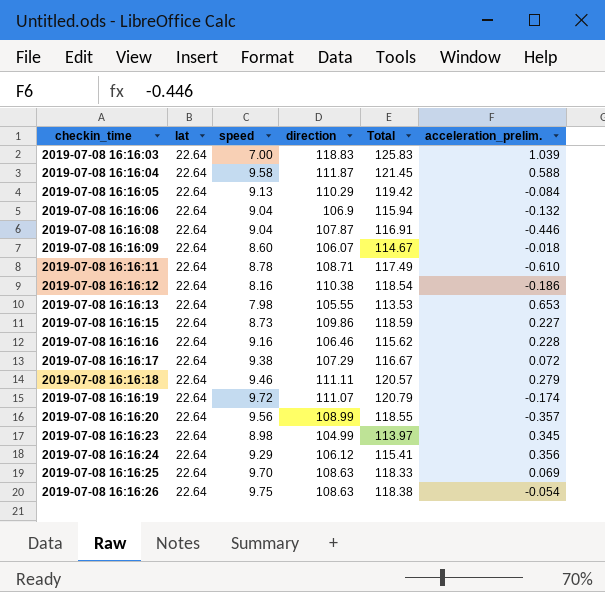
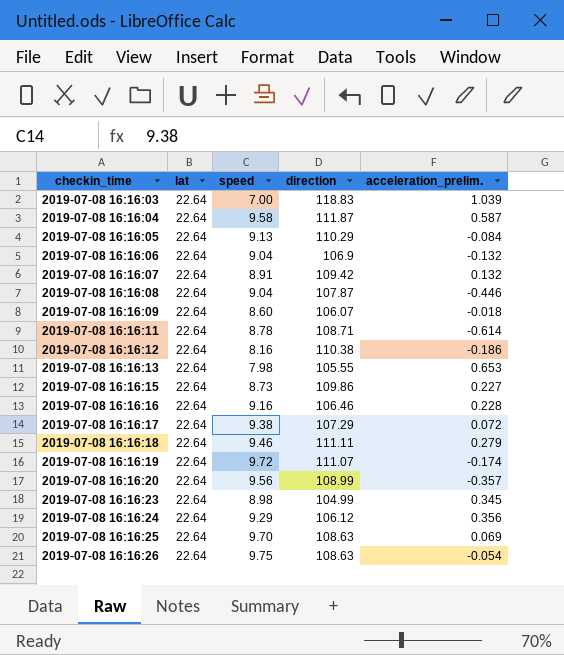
column Total | formula: [speed] + [direction] -> none
2019-07-08 16:16:04 | acceleration_prelim.: 0.588 -> 0.587
row 2019-07-08 16:16:07: none -> 22.64 | 8.91 | 109.42 | 0.132
2019-07-08 16:16:11 | acceleration_prelim.: -0.610 -> -0.614

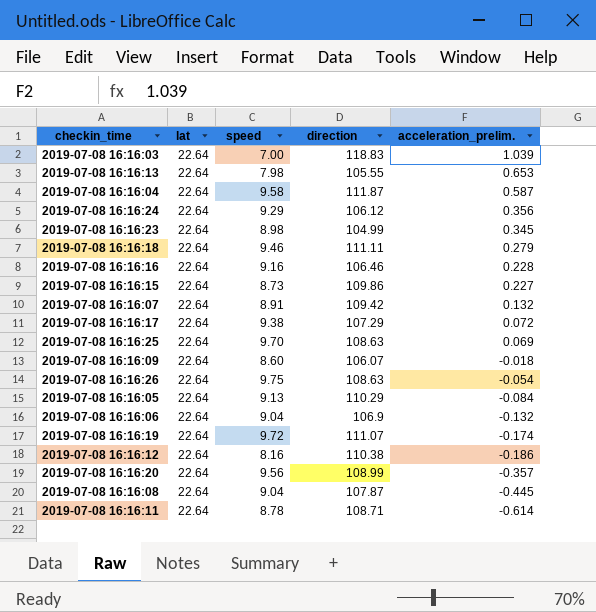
row order: checkin_time ascending -> acceleration_prelim. descending
2019-07-08 16:16:08 | acceleration_prelim.: -0.446 -> -0.445

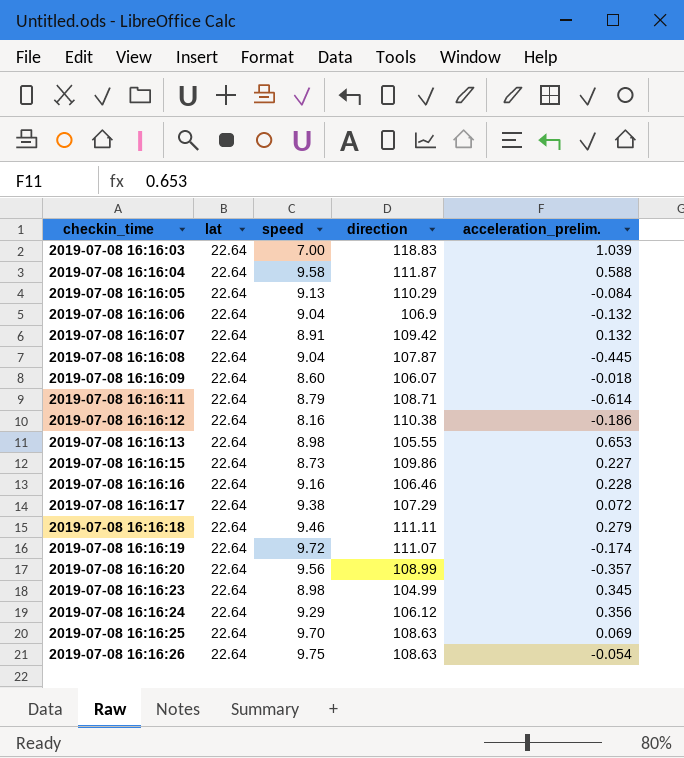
row order: acceleration_prelim. descending -> checkin_time ascending
2019-07-08 16:16:04 | acceleration_prelim.: 0.587 -> 0.588
2019-07-08 16:16:11 | speed: 8.78 -> 8.79
2019-07-08 16:16:13 | speed: 7.98 -> 8.98

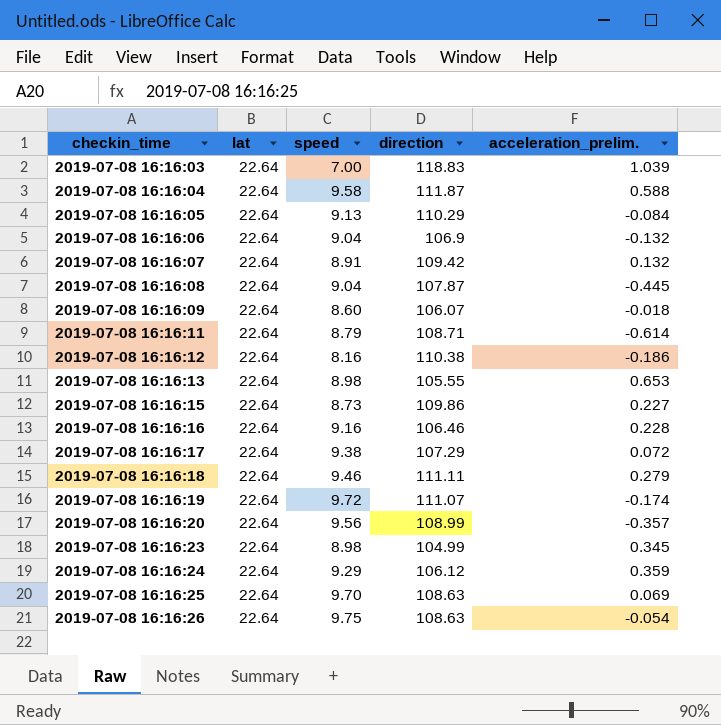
2019-07-08 16:16:24 | acceleration_prelim.: 0.356 -> 0.359

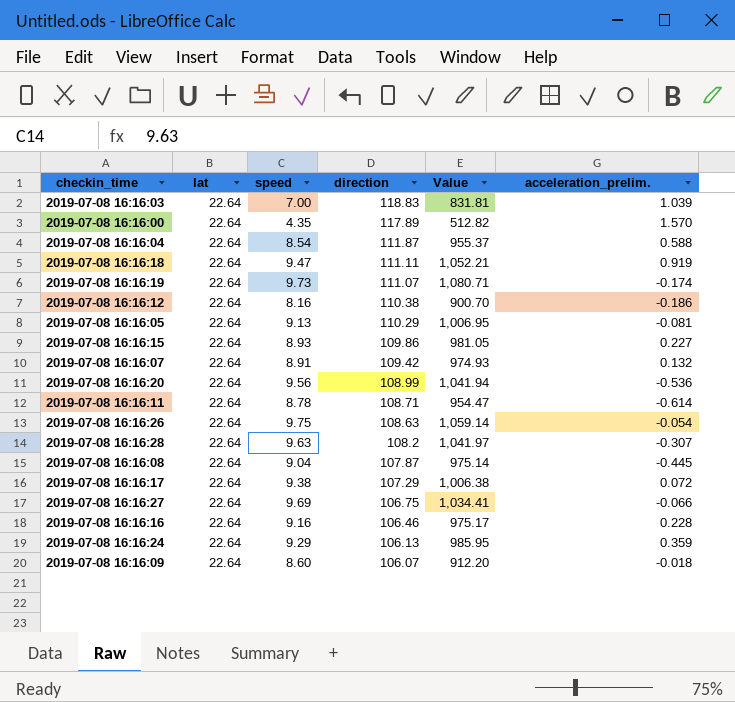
row order: checkin_time ascending -> direction descending
column Value | formula: none -> [speed] * [direction]
row 2019-07-08 16:16:06: 22.64 | 9.04 | 106.9 | -0.132 -> none
row 2019-07-08 16:16:13: 22.64 | 8.98 | 105.55 | 0.653 -> none
row 2019-07-08 16:16:23: 22.64 | 8.98 | 104.99 | 0.345 -> none
row 2019-07-08 16:16:25: 22.64 | 9.70 | 108.63 | 0.069 -> none
row 2019-07-08 16:16:00: none -> 22.64 | 4.35 | 117.89 | 512.82 | 1.570
2019-07-08 16:16:04 | speed: 9.58 -> 8.54
2019-07-08 16:16:18 | speed: 9.46 -> 9.47
2019-07-08 16:16:18 | acceleration_prelim.: 0.279 -> 0.919
2019-07-08 16:16:19 | speed: 9.72 -> 9.73
2019-07-08 16:16:05 | acceleration_prelim.: -0.084 -> -0.081
2019-07-08 16:16:15 | speed: 8.73 -> 8.93
2019-07-08 16:16:20 | acceleration_prelim.: -0.357 -> -0.536
2019-07-08 16:16:11 | speed: 8.79 -> 8.78
row 2019-07-08 16:16:28: none -> 22.64 | 9.63 | 108.2 | 1,041.97 | -0.307
row 2019-07-08 16:16:27: none -> 22.64 | 9.69 | 106.75 | 1,034.41 | -0.066
2019-07-08 16:16:24 | direction: 106.12 -> 106.13

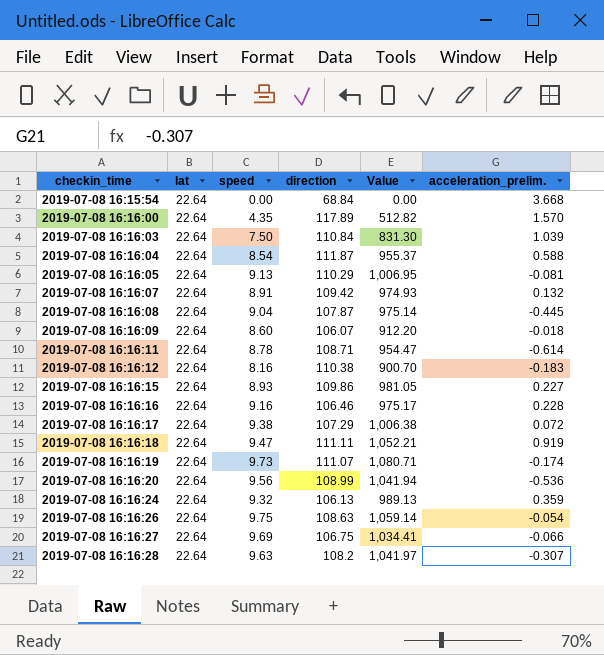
row order: direction descending -> checkin_time ascending
row 2019-07-08 16:15:54: none -> 22.64 | 0.00 | 68.84 | 0.00 | 3.668
2019-07-08 16:16:03 | speed: 7.00 -> 7.50
2019-07-08 16:16:03 | direction: 118.83 -> 110.84
2019-07-08 16:16:03 | Value: 831.81 -> 831.30
2019-07-08 16:16:12 | acceleration_prelim.: -0.186 -> -0.183
2019-07-08 16:16:24 | speed: 9.29 -> 9.32
2019-07-08 16:16:24 | Value: 985.95 -> 989.13

